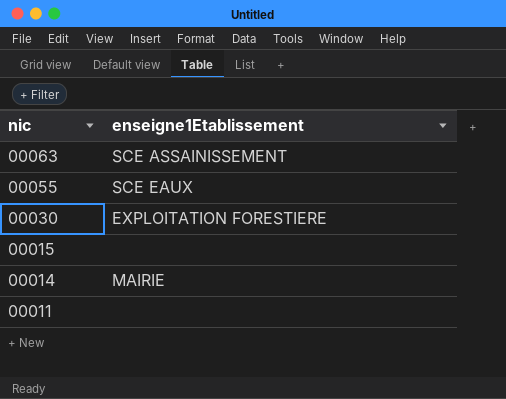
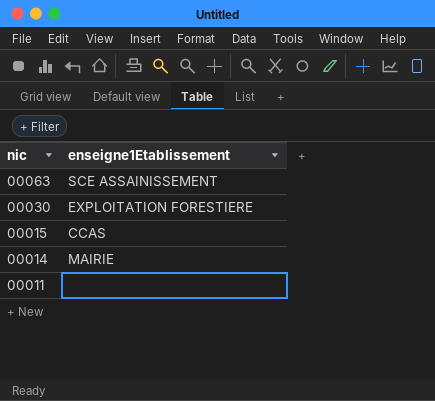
row 00055: SCE EAUX -> none
00015 | enseigne1Etablissement: none -> CCAS

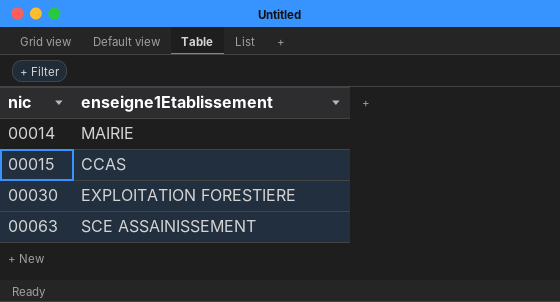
row order: nic descending -> nic ascending
row 00011: none -> none

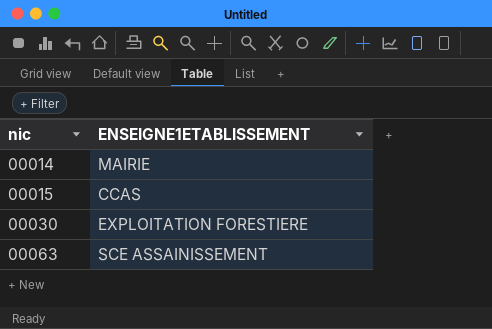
column name: enseigne1Etablissement -> ENSEIGNE1ETABLISSEMENT

